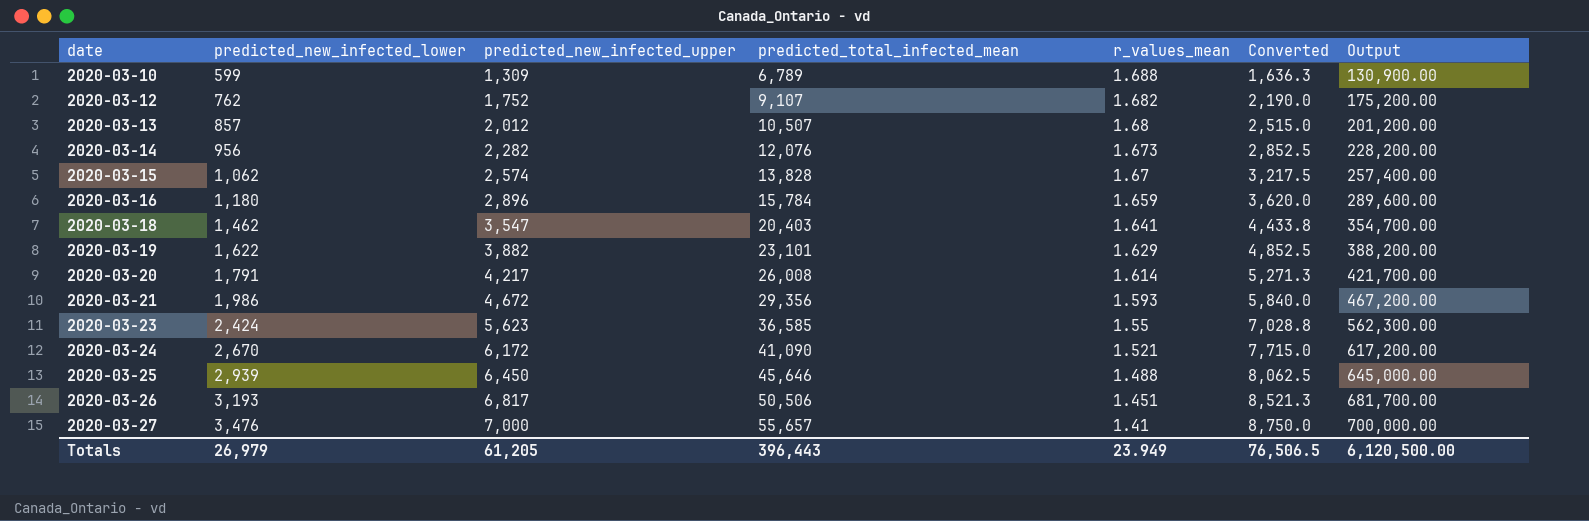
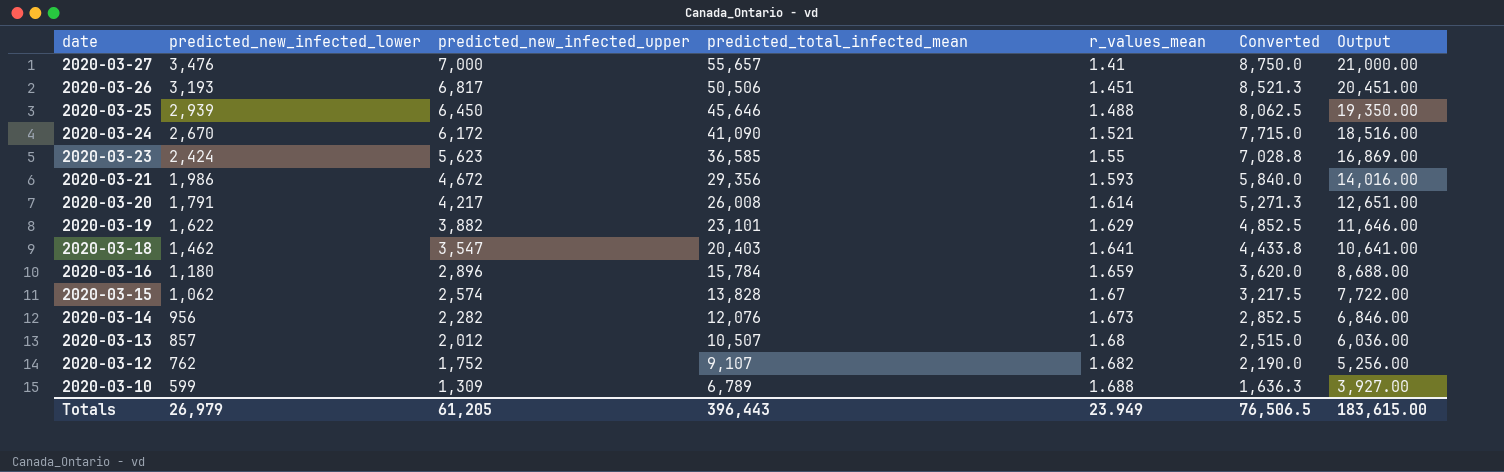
row order: date ascending -> date descending
column Output | formula: [predicted_new_infected_upper] * 100 -> [predicted_new_infected_upper] * 3
Totals | Output: 6,120,500.00 -> 183,615.00

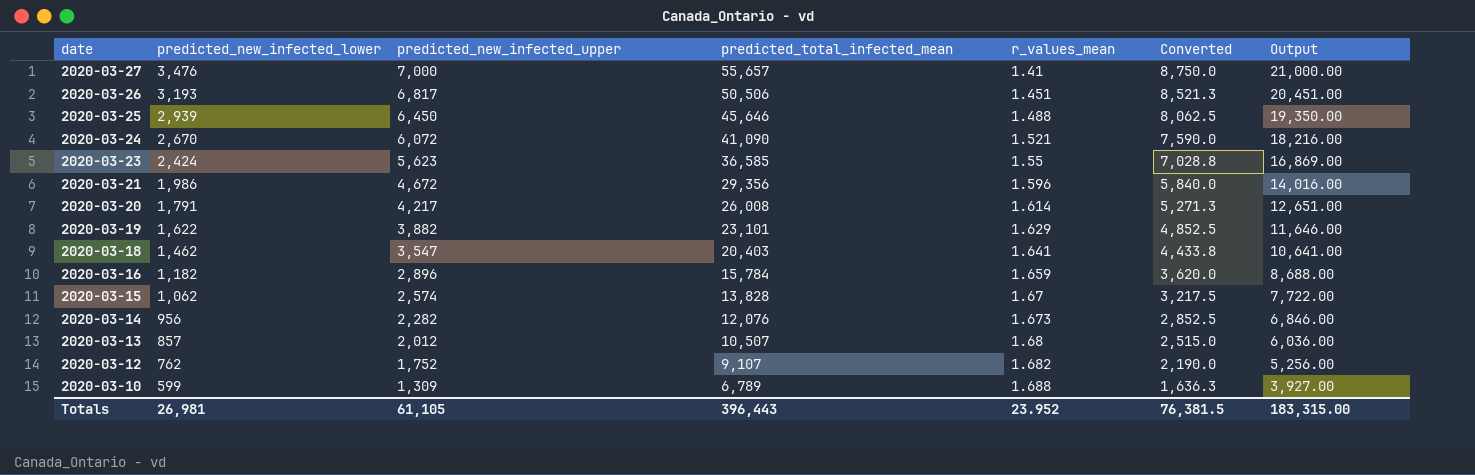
2020-03-24 | predicted_new_infected_upper: 6,172 -> 6,072
2020-03-24 | Converted: 7,715.0 -> 7,590.0
2020-03-24 | Output: 18,516.00 -> 18,216.00
2020-03-21 | r_values_mean: 1.593 -> 1.596
2020-03-16 | predicted_new_infected_lower: 1,180 -> 1,182
Totals | predicted_new_infected_lower: 26,979 -> 26,981
Totals | predicted_new_infected_upper: 61,205 -> 61,105
Totals | r_values_mean: 23.949 -> 23.952
Totals | Converted: 76,506.5 -> 76,381.5
Totals | Output: 183,615.00 -> 183,315.00

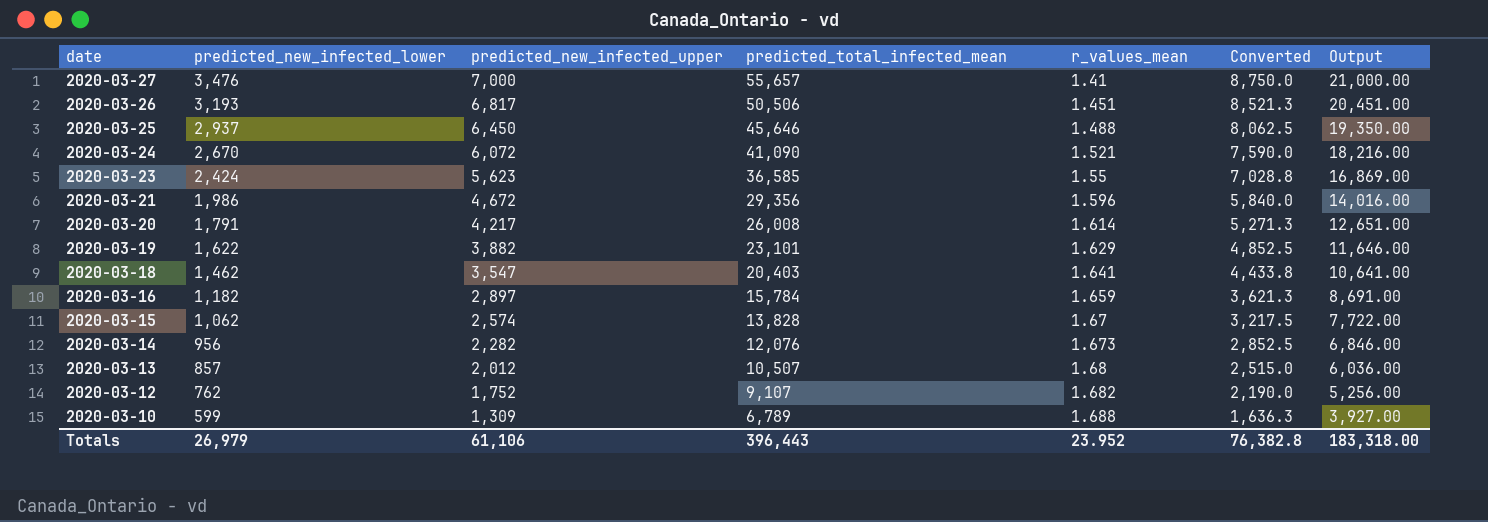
2020-03-25 | predicted_new_infected_lower: 2,939 -> 2,937
2020-03-16 | predicted_new_infected_upper: 2,896 -> 2,897
2020-03-16 | Converted: 3,620.0 -> 3,621.3
2020-03-16 | Output: 8,688.00 -> 8,691.00
Totals | predicted_new_infected_lower: 26,981 -> 26,979
Totals | predicted_new_infected_upper: 61,105 -> 61,106
Totals | Converted: 76,381.5 -> 76,382.8
Totals | Output: 183,315.00 -> 183,318.00

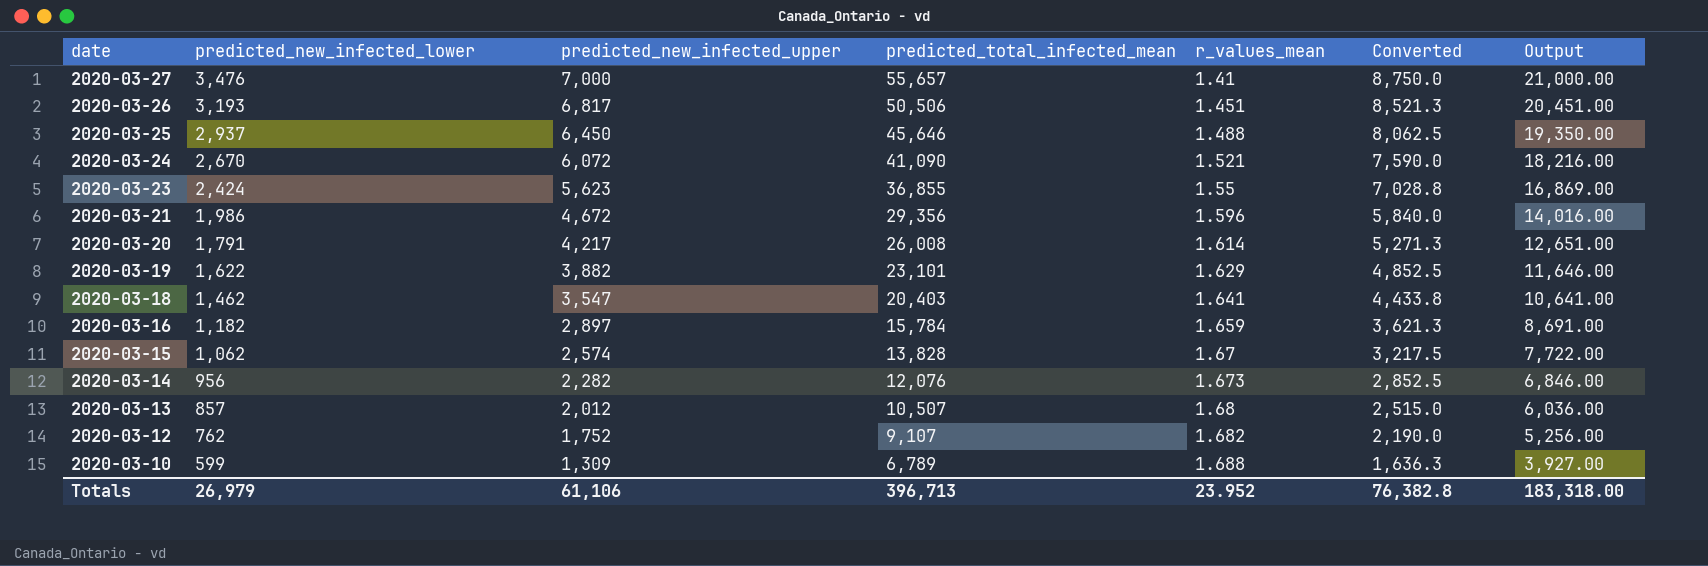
2020-03-23 | predicted_total_infected_mean: 36,585 -> 36,855
Totals | predicted_total_infected_mean: 396,443 -> 396,713

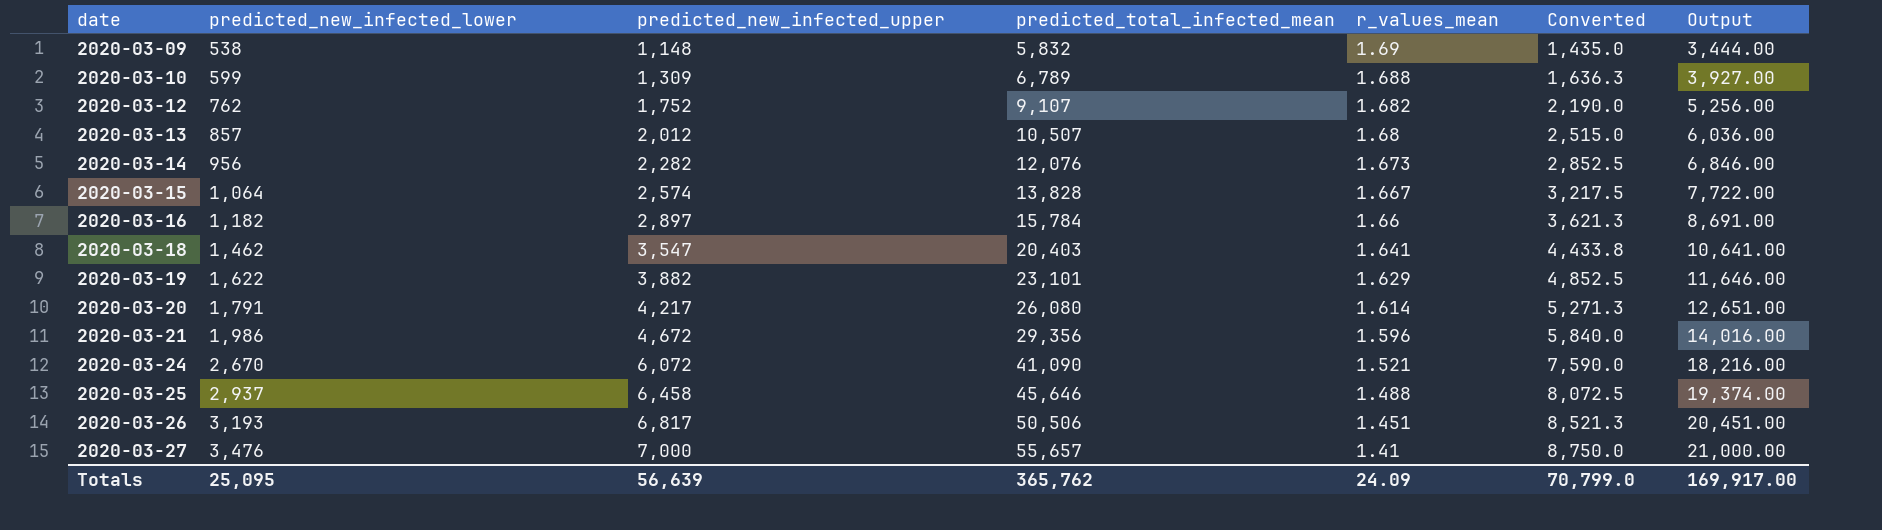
row order: date descending -> date ascending
row 2020-03-23: 2,424 | 5,623 | 36,855 | 1.55 | 7,028.8 | 16,869.00 -> none
row 2020-03-09: none -> 538 | 1,148 | 5,832 | 1.69 | 1,435.0 | 3,444.00
2020-03-15 | predicted_new_infected_lower: 1,062 -> 1,064
2020-03-15 | r_values_mean: 1.67 -> 1.667
2020-03-16 | r_values_mean: 1.659 -> 1.66
2020-03-20 | predicted_total_infected_mean: 26,008 -> 26,080
2020-03-25 | predicted_new_infected_upper: 6,450 -> 6,458
2020-03-25 | Converted: 8,062.5 -> 8,072.5
2020-03-25 | Output: 19,350.00 -> 19,374.00
Totals | predicted_new_infected_lower: 26,979 -> 25,095
Totals | predicted_new_infected_upper: 61,106 -> 56,639
Totals | predicted_total_infected_mean: 396,713 -> 365,762
Totals | r_values_mean: 23.952 -> 24.09
Totals | Converted: 76,382.8 -> 70,799.0
Totals | Output: 183,318.00 -> 169,917.00

